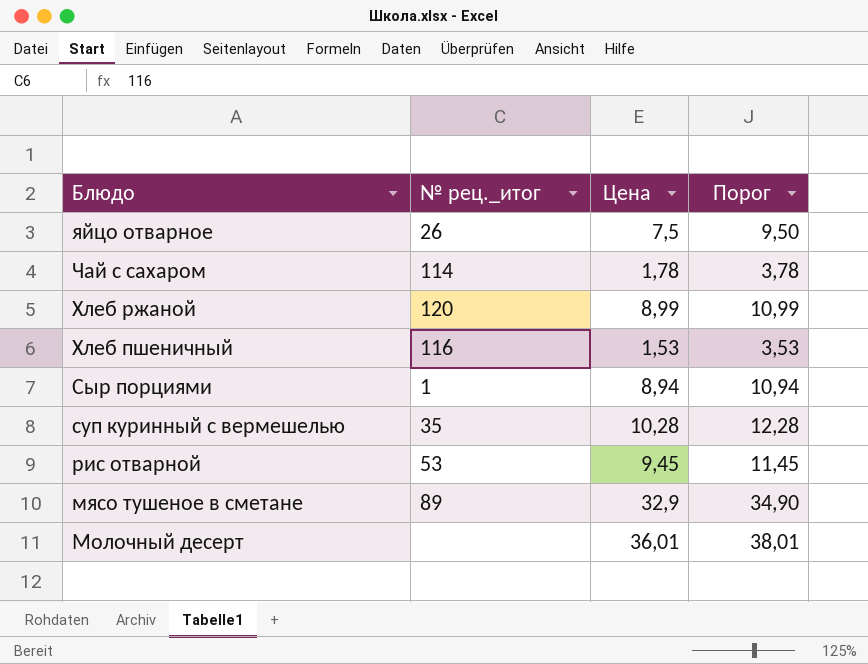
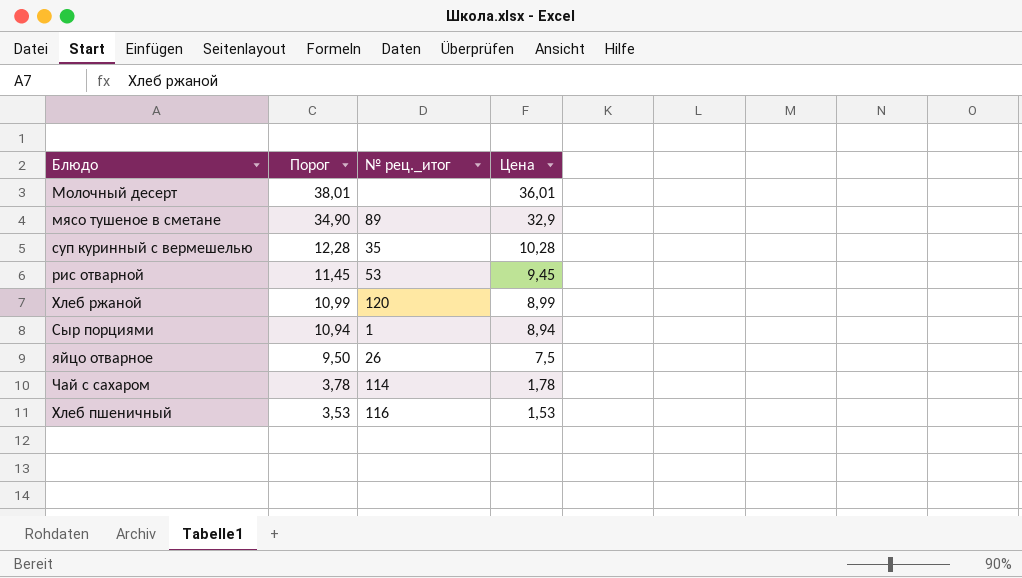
row order: Блюдо descending -> Порог descending
column Порог | position: 4 -> 2

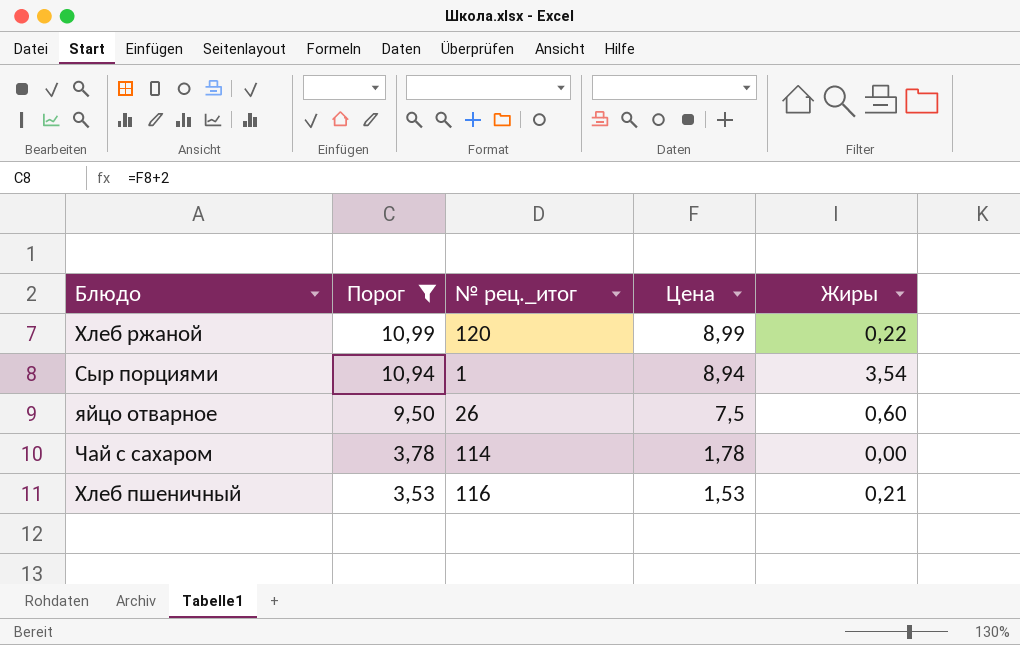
filter: none -> Порог <= 10,99
column Жиры | position: none -> 5

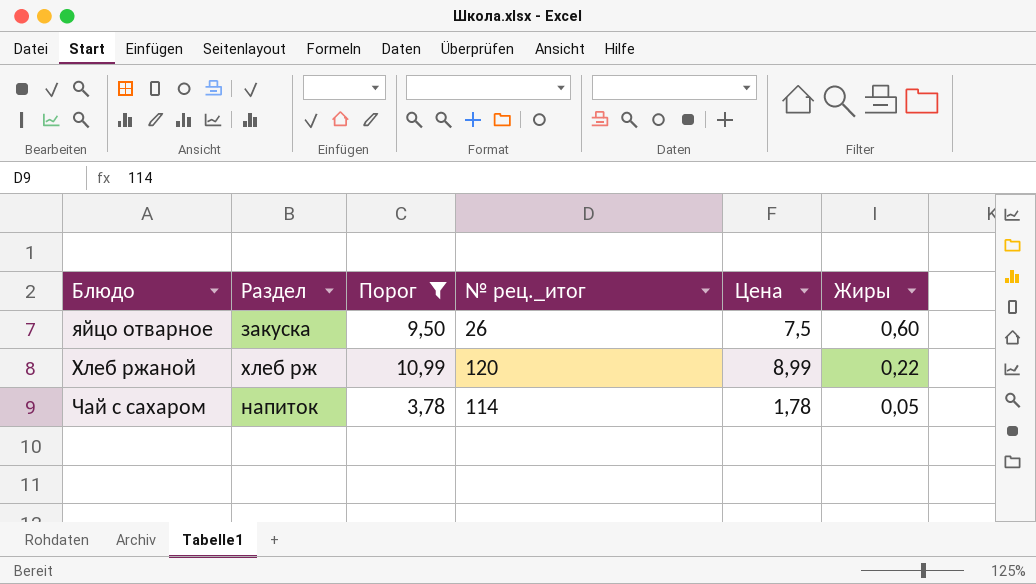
row order: Порог descending -> Жиры descending
column Раздел | position: none -> 2
row Сыр порциями: 10,94 | 1 | 8,94 | 3,54 -> none
row Хлеб пшеничный: 3,53 | 116 | 1,53 | 0,21 -> none
Чай с сахаром | Жиры: 0,00 -> 0,05

